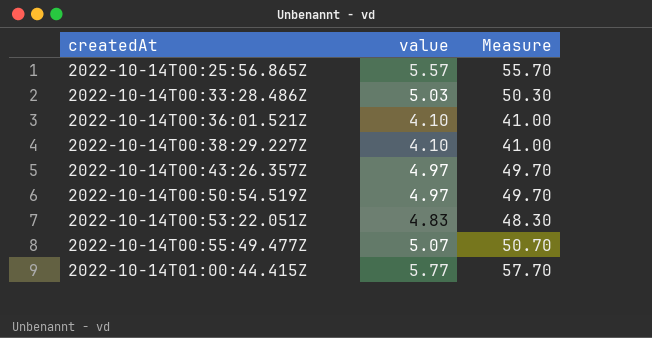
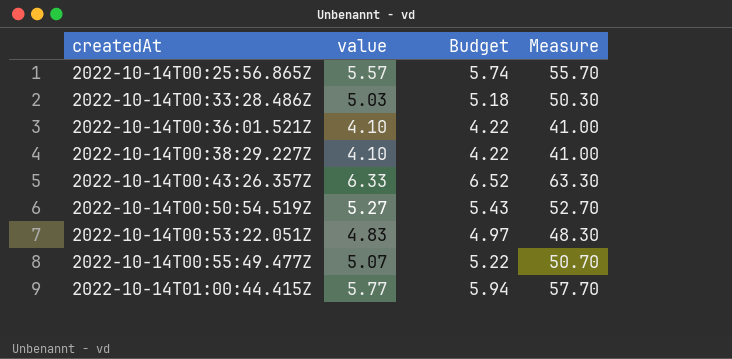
column Budget | formula: none -> [value] * 1.03
2022-10-14T00:43:26.357Z | value: 4.97 -> 6.33
2022-10-14T00:43:26.357Z | Measure: 49.70 -> 63.30
2022-10-14T00:50:54.519Z | value: 4.97 -> 5.27
2022-10-14T00:50:54.519Z | Measure: 49.70 -> 52.70

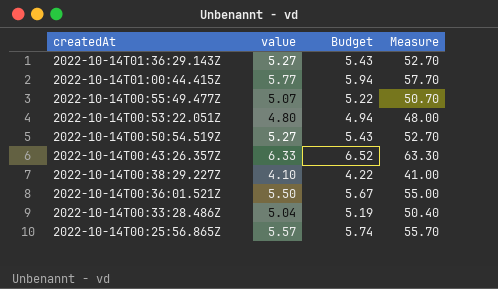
row order: createdAt ascending -> createdAt descending
row 2022-10-14T01:36:29.143Z: none -> 5.27 | 5.43 | 52.70
2022-10-14T00:53:22.051Z | value: 4.83 -> 4.80
2022-10-14T00:53:22.051Z | Budget: 4.97 -> 4.94
2022-10-14T00:53:22.051Z | Measure: 48.30 -> 48.00
2022-10-14T00:36:01.521Z | value: 4.10 -> 5.50
2022-10-14T00:36:01.521Z | Budget: 4.22 -> 5.67
2022-10-14T00:36:01.521Z | Measure: 41.00 -> 55.00
2022-10-14T00:33:28.486Z | value: 5.03 -> 5.04
2022-10-14T00:33:28.486Z | Budget: 5.18 -> 5.19
2022-10-14T00:33:28.486Z | Measure: 50.30 -> 50.40

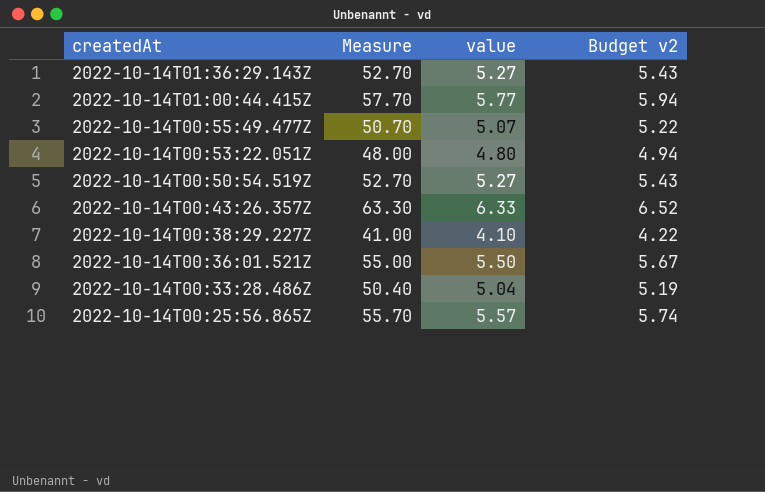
column Measure | position: 4 -> 2
column name: Budget -> Budget v2

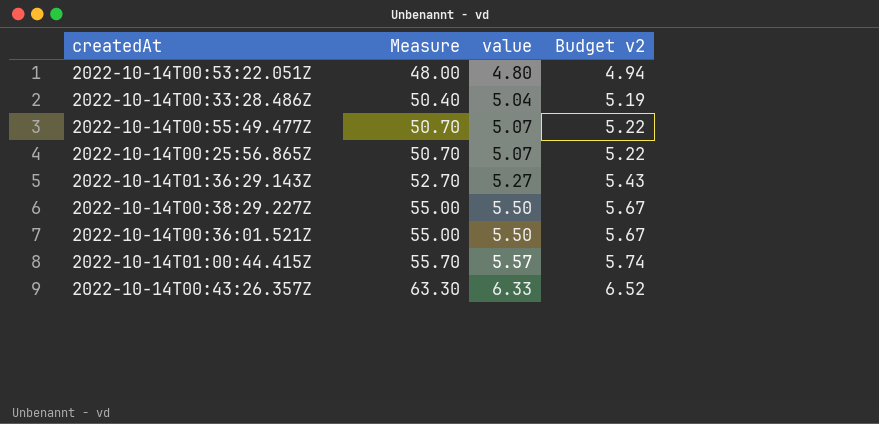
row order: createdAt descending -> Measure ascending
row 2022-10-14T00:50:54.519Z: 52.70 | 5.27 | 5.43 -> none
2022-10-14T00:25:56.865Z | Measure: 55.70 -> 50.70
2022-10-14T00:25:56.865Z | value: 5.57 -> 5.07
2022-10-14T00:25:56.865Z | Budget v2: 5.74 -> 5.22
2022-10-14T00:38:29.227Z | Measure: 41.00 -> 55.00
2022-10-14T00:38:29.227Z | value: 4.10 -> 5.50
2022-10-14T00:38:29.227Z | Budget v2: 4.22 -> 5.67
2022-10-14T01:00:44.415Z | Measure: 57.70 -> 55.70
2022-10-14T01:00:44.415Z | value: 5.77 -> 5.57
2022-10-14T01:00:44.415Z | Budget v2: 5.94 -> 5.74

